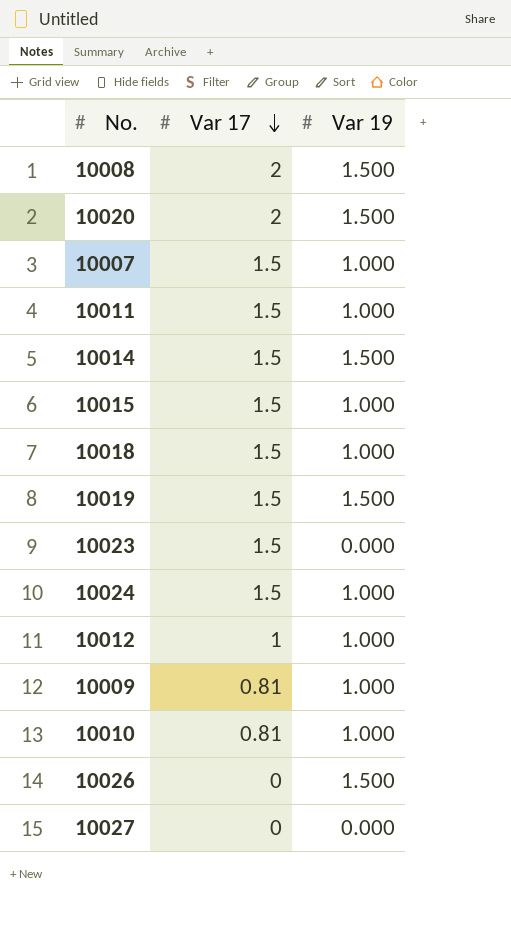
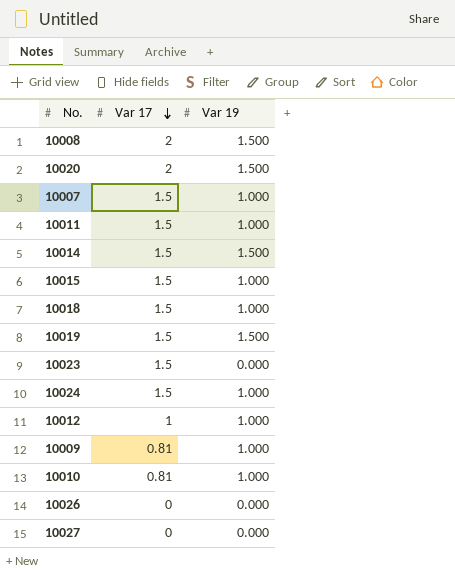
10026 | Var 19: 1.500 -> 0.000

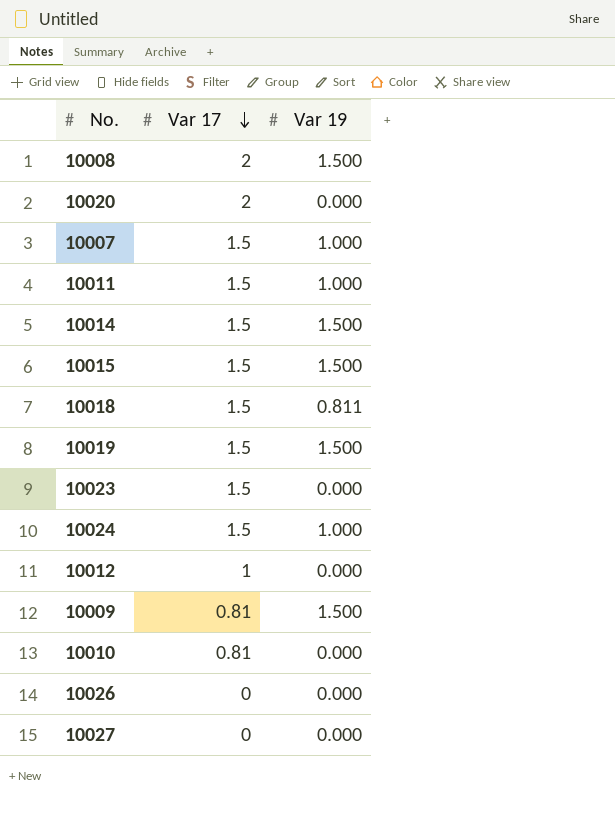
10020 | Var 19: 1.500 -> 0.000
10015 | Var 19: 1.000 -> 1.500
10018 | Var 19: 1.000 -> 0.811
10012 | Var 19: 1.000 -> 0.000
10009 | Var 19: 1.000 -> 1.500
10010 | Var 19: 1.000 -> 0.000

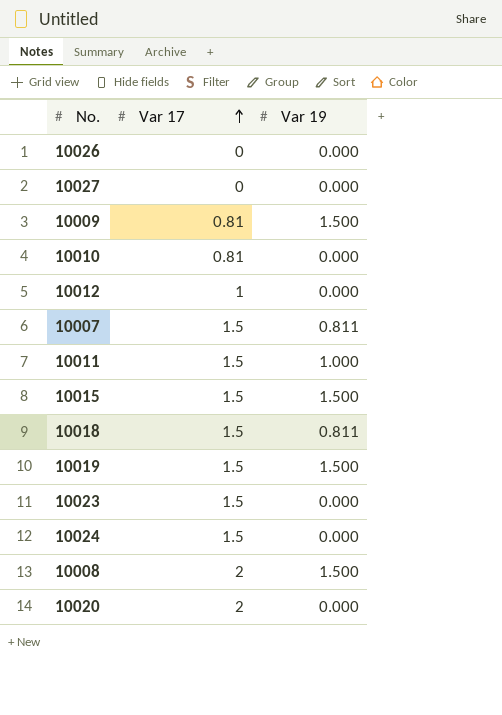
row order: Var 17 descending -> Var 17 ascending
row 10014: 1.5 | 1.500 -> none
10007 | Var 19: 1.000 -> 0.811
10024 | Var 19: 1.000 -> 0.000

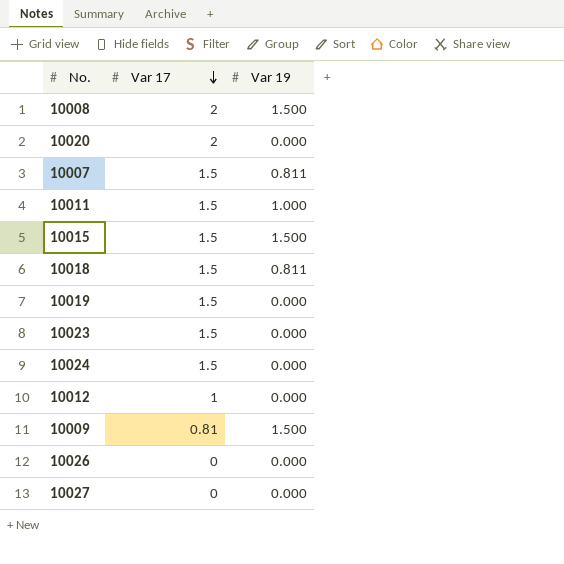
row order: Var 17 ascending -> Var 17 descending
row 10010: 0.81 | 0.000 -> none
10019 | Var 19: 1.500 -> 0.000

